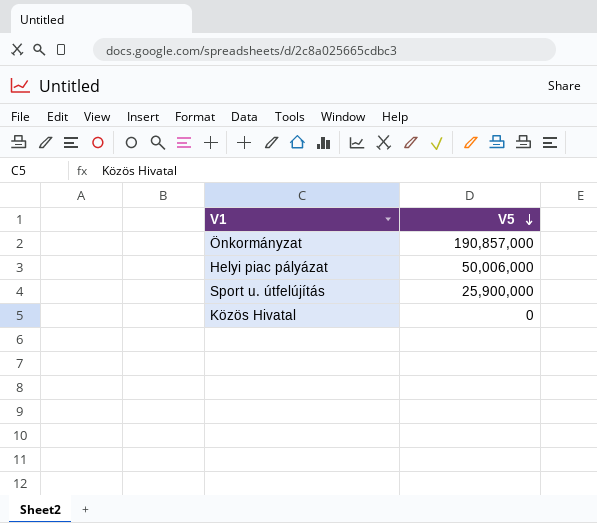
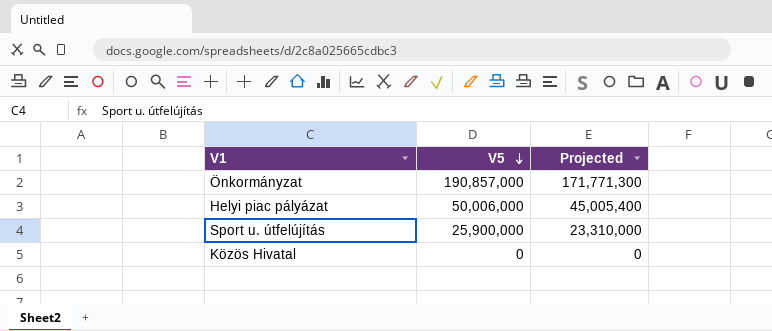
column Projected | formula: none -> [V5] * 0.9

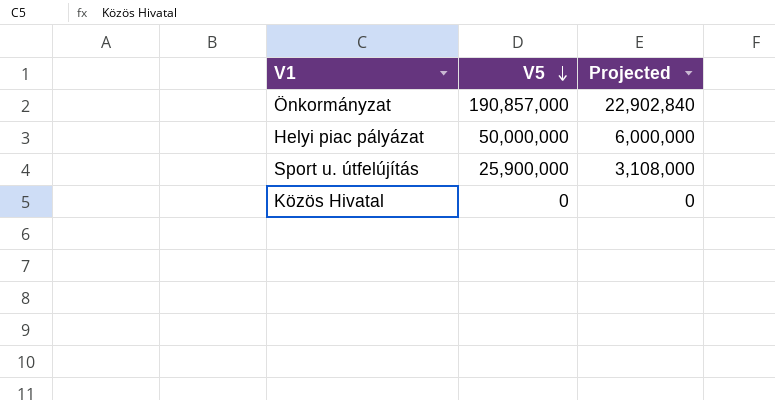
column Projected | formula: [V5] * 0.9 -> [V5] * 0.12
Helyi piac pályázat | V5: 50,006,000 -> 50,000,000

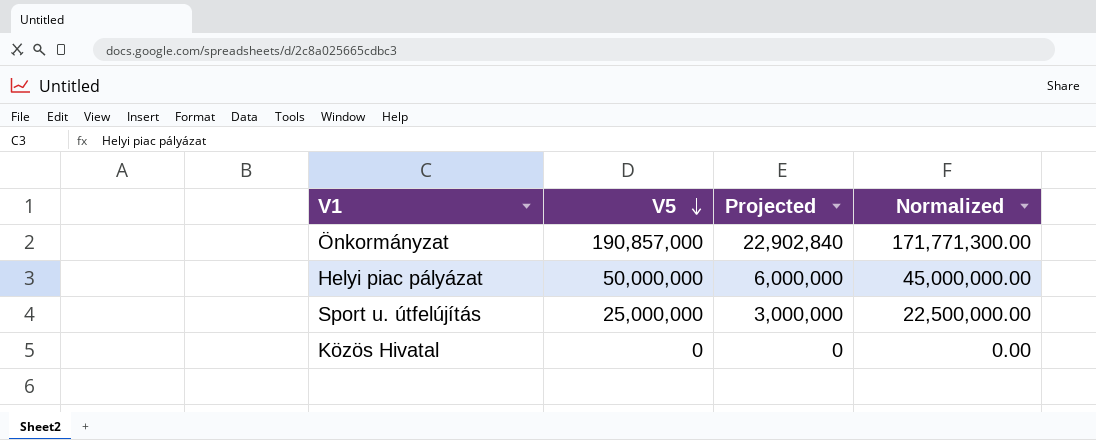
column Normalized | formula: none -> [V5] * 0.9
Sport u. útfelújítás | V5: 25,900,000 -> 25,000,000
Sport u. útfelújítás | Projected: 3,108,000 -> 3,000,000

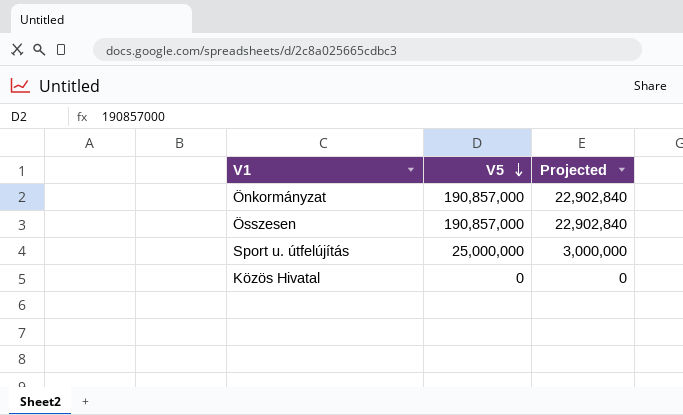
column Normalized | formula: [V5] * 0.9 -> none
row Helyi piac pályázat: 50,000,000 | 6,000,000 | 45,000,000.00 -> none
row Összesen: none -> 190,857,000 | 22,902,840

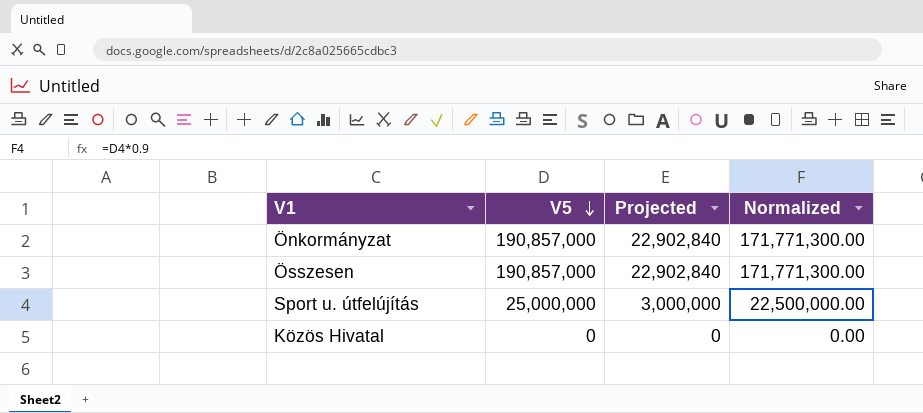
column Normalized | formula: none -> [V5] * 0.9

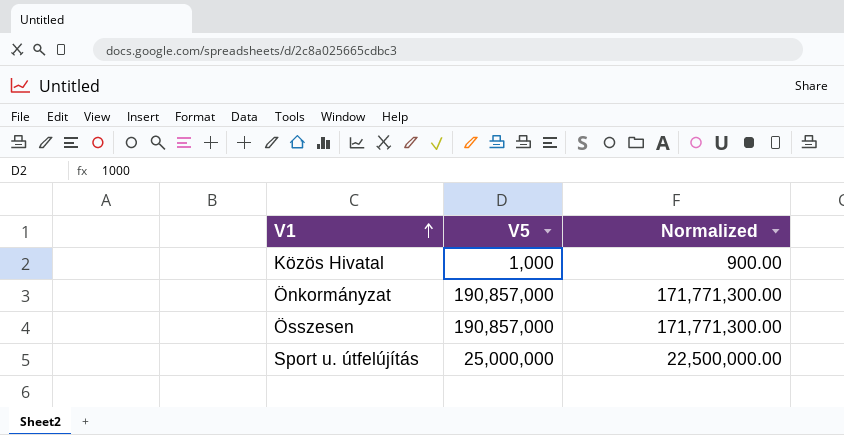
row order: V5 descending -> V1 ascending
column Projected | formula: [V5] * 0.12 -> none
Közös Hivatal | V5: 0 -> 1,000
Közös Hivatal | Normalized: 0.00 -> 900.00

